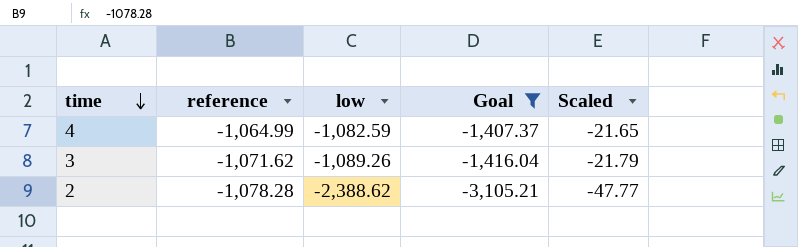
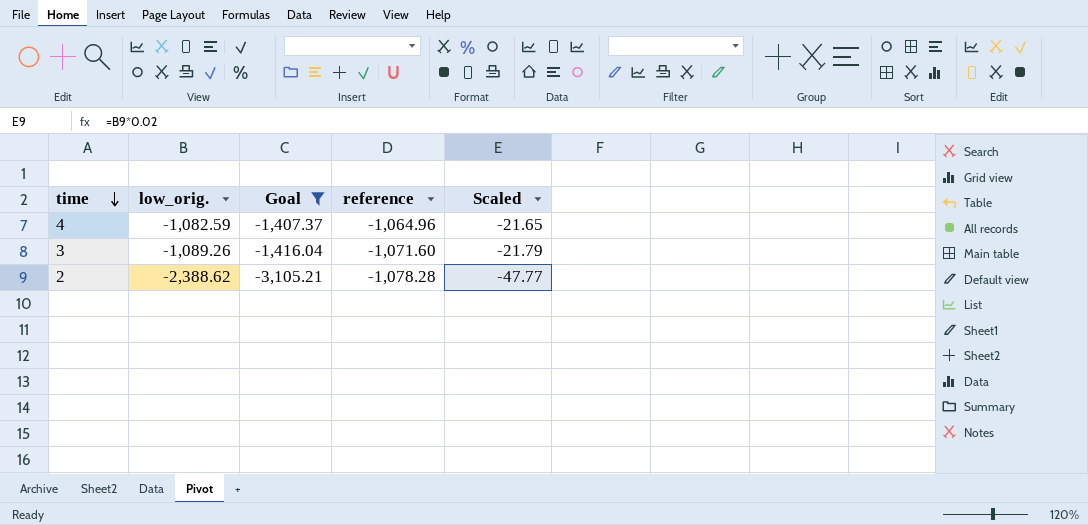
column name: low -> low_orig.
column reference | position: 2 -> 4
4 | reference: -1,064.99 -> -1,064.96
3 | reference: -1,071.62 -> -1,071.60

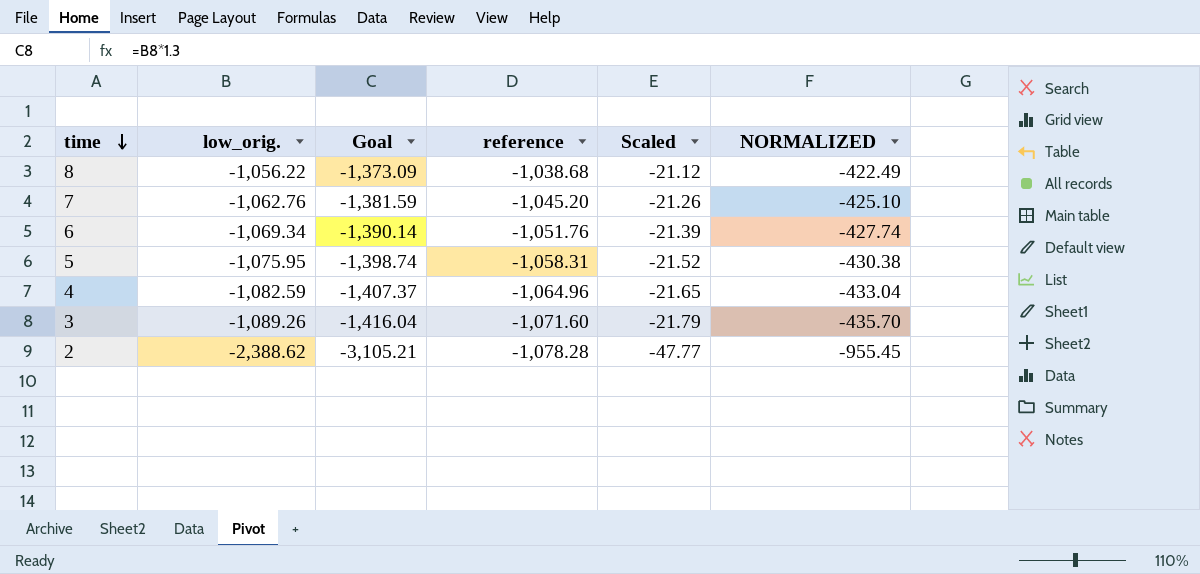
filter: Goal <= -1,407.37 -> none
column NORMALIZED | formula: none -> [low_orig.] * 0.4

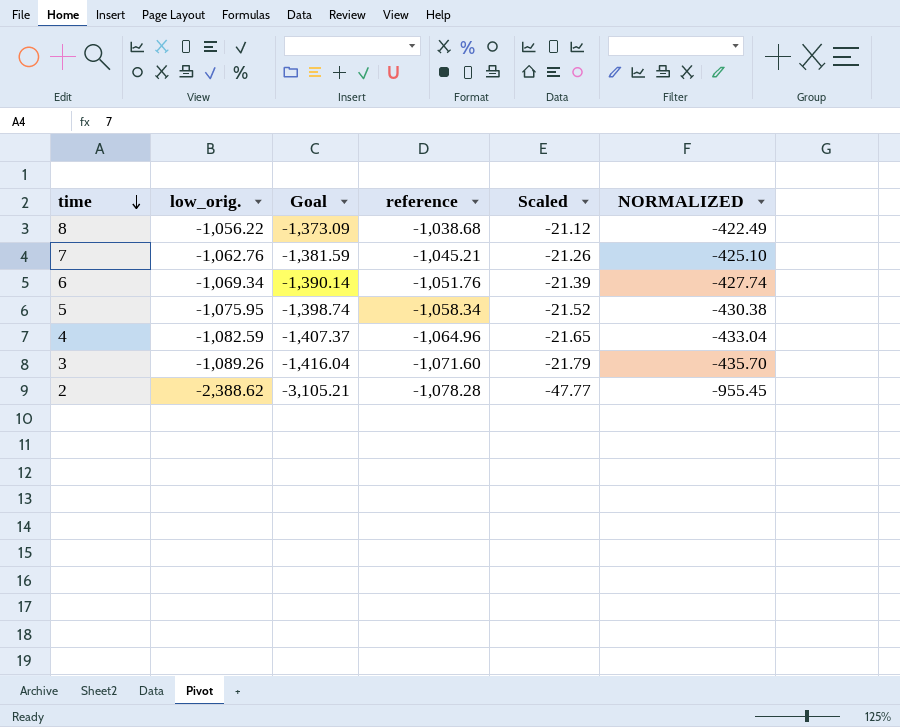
7 | reference: -1,045.20 -> -1,045.21
5 | reference: -1,058.31 -> -1,058.34

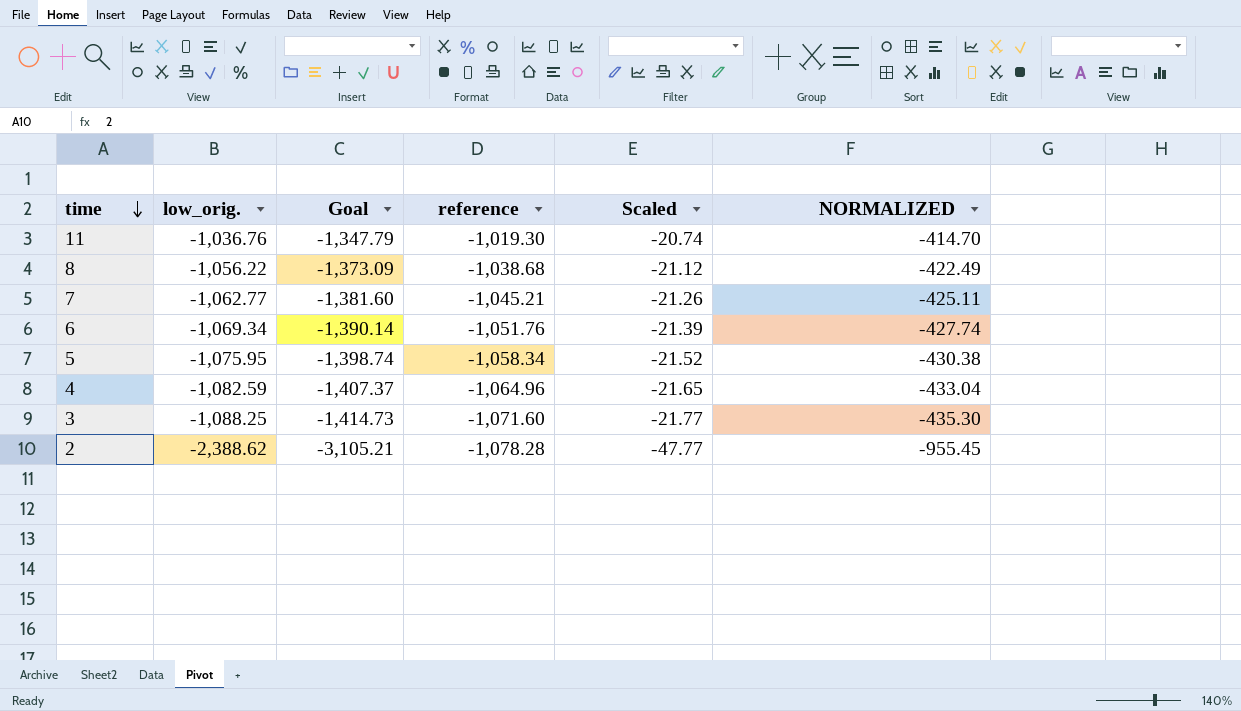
row 11: none -> -1,036.76 | -1,347.79 | -1,019.30 | -20.74 | -414.70
7 | low_orig.: -1,062.76 -> -1,062.77
7 | Goal: -1,381.59 -> -1,381.60
7 | NORMALIZED: -425.10 -> -425.11
3 | low_orig.: -1,089.26 -> -1,088.25
3 | Goal: -1,416.04 -> -1,414.73
3 | Scaled: -21.79 -> -21.77
3 | NORMALIZED: -435.70 -> -435.30

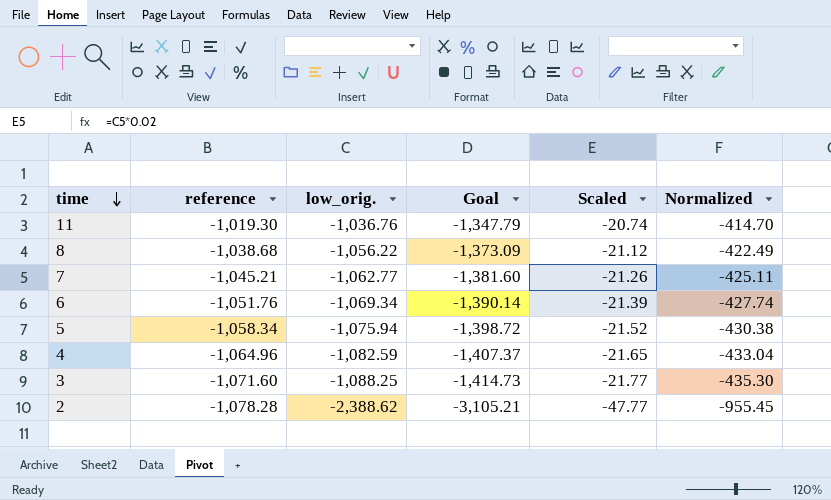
column reference | position: 4 -> 2
column name: NORMALIZED -> Normalized
5 | low_orig.: -1,075.95 -> -1,075.94
5 | Goal: -1,398.74 -> -1,398.72

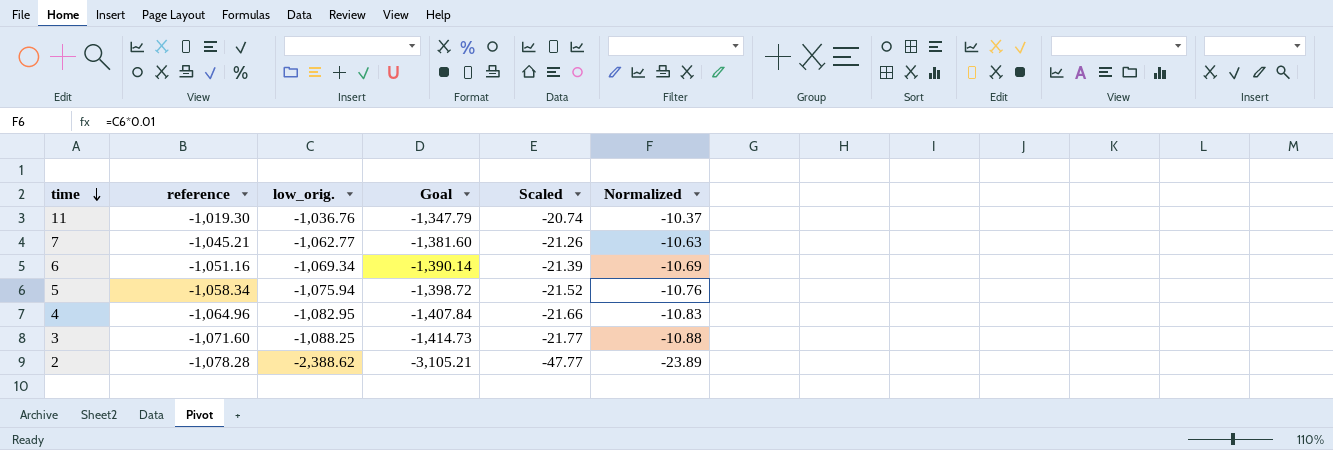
column Normalized | formula: [low_orig.] * 0.4 -> [low_orig.] * 0.01
row 8: -1,038.68 | -1,056.22 | -1,373.09 | -21.12 | -422.49 -> none
6 | reference: -1,051.76 -> -1,051.16
4 | low_orig.: -1,082.59 -> -1,082.95
4 | Goal: -1,407.37 -> -1,407.84
4 | Scaled: -21.65 -> -21.66

